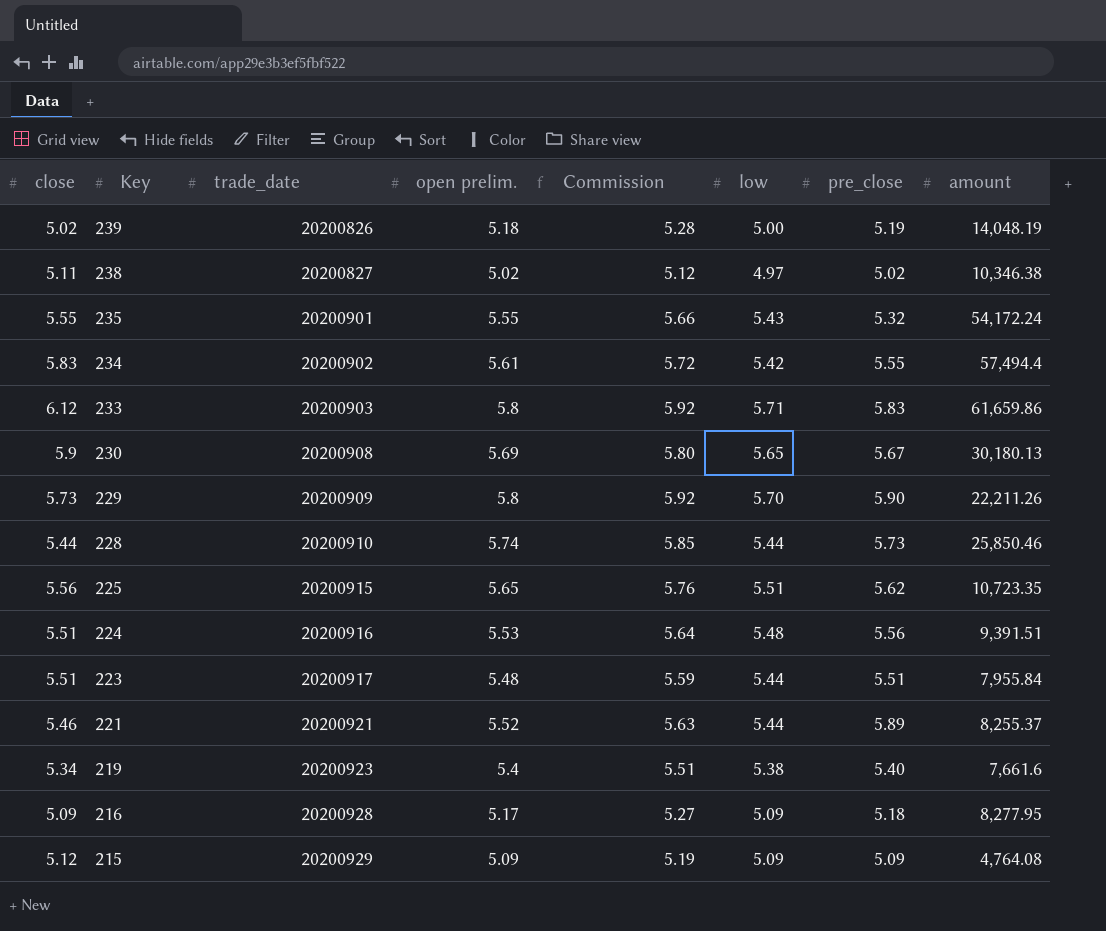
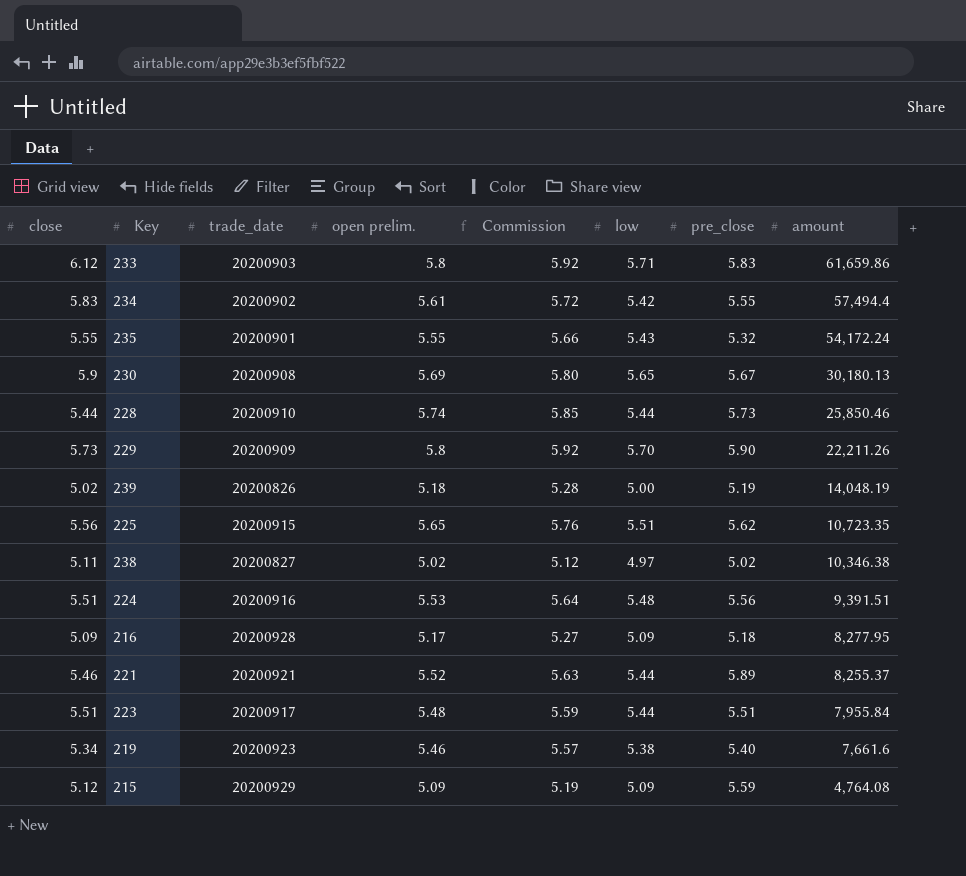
row order: Key descending -> amount descending
219 | open prelim.: 5.4 -> 5.46
219 | Commission: 5.51 -> 5.57
215 | pre_close: 5.09 -> 5.59

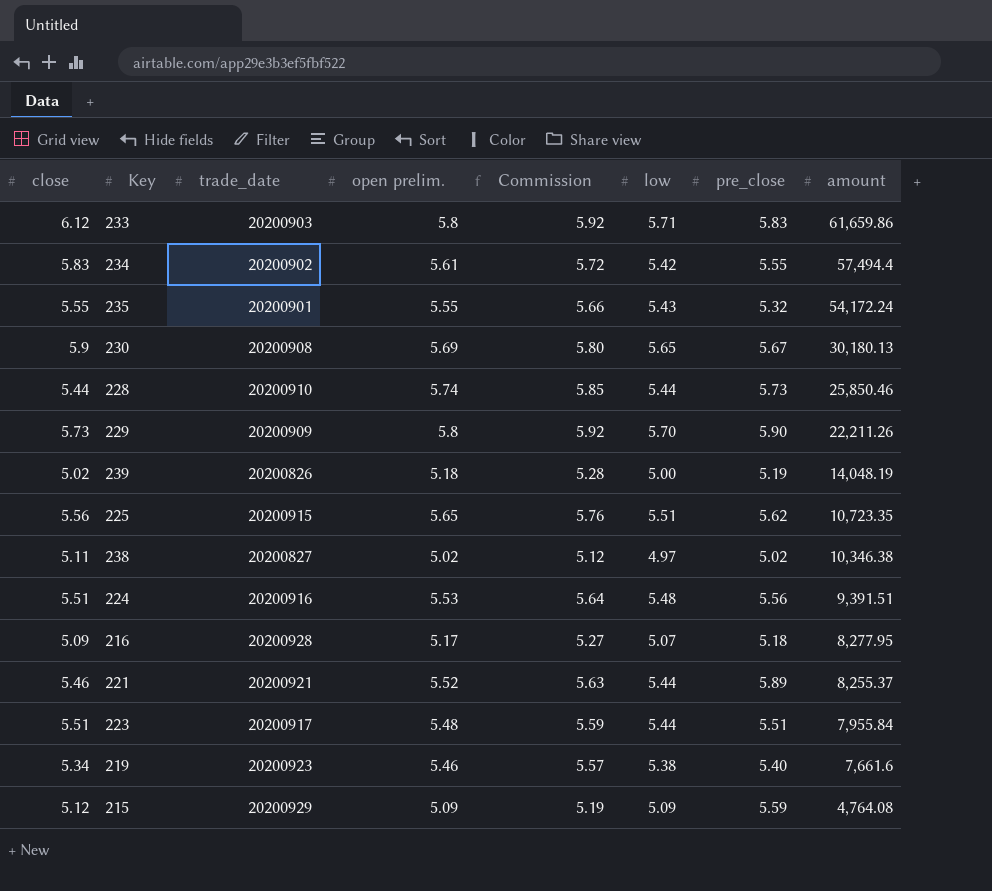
216 | low: 5.09 -> 5.07

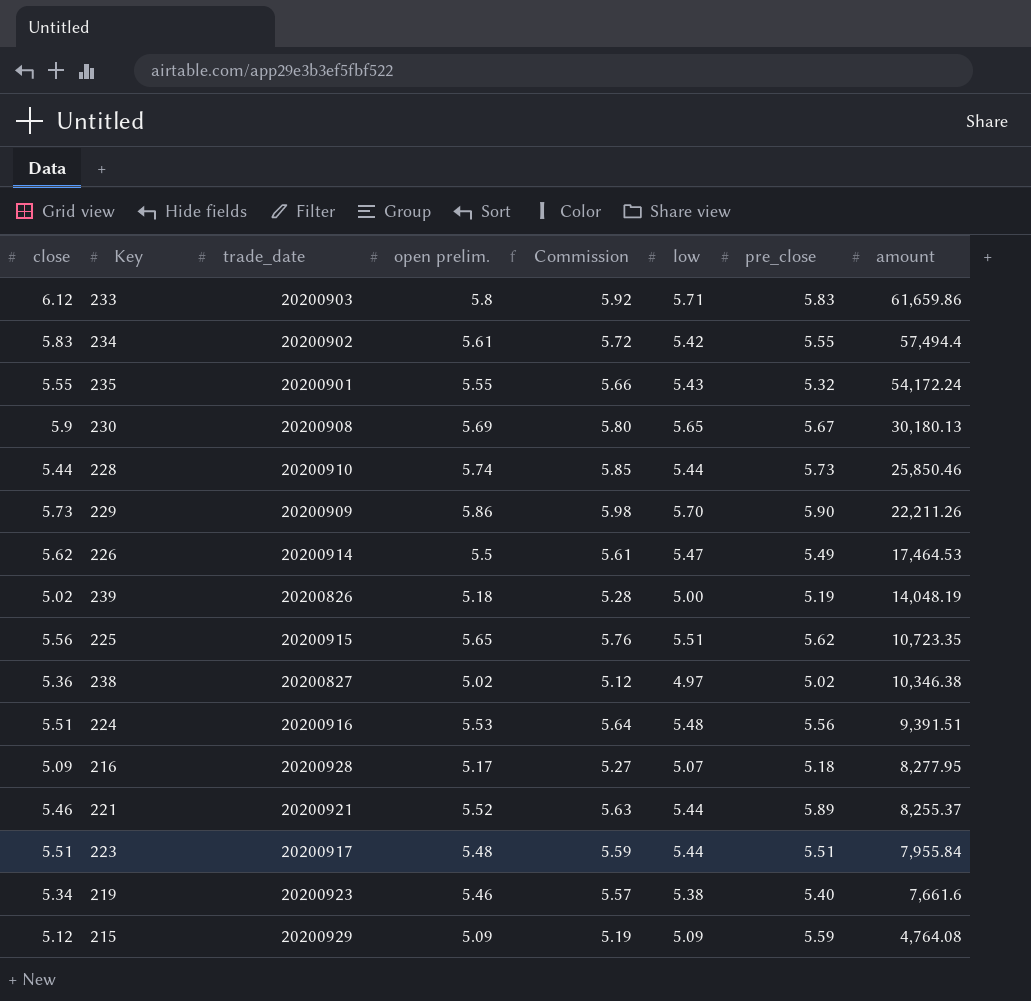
229 | open prelim.: 5.8 -> 5.86
229 | Commission: 5.92 -> 5.98
row 226: none -> 5.62 | 20200914 | 5.5 | 5.61 | 5.47 | 5.49 | 17,464.53
238 | close: 5.11 -> 5.36

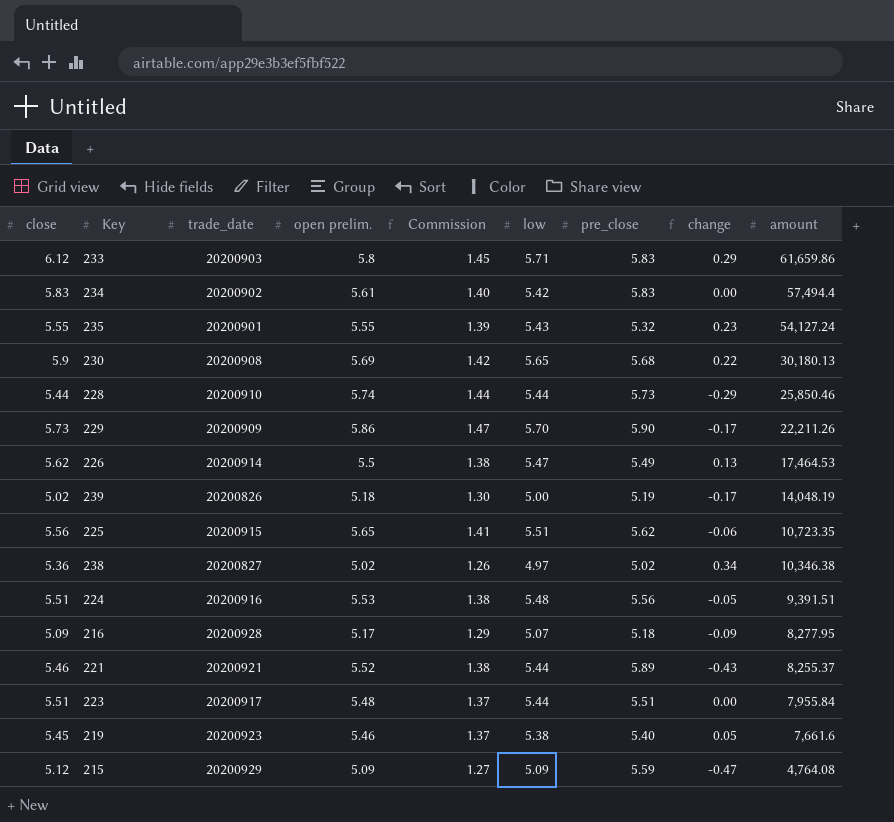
column Commission | formula: [open prelim.] * 1.02 -> [open prelim.] * 0.25
column change | formula: none -> [close] - [pre_close]
234 | pre_close: 5.55 -> 5.83
235 | amount: 54,172.24 -> 54,127.24
230 | pre_close: 5.67 -> 5.68
219 | close: 5.34 -> 5.45

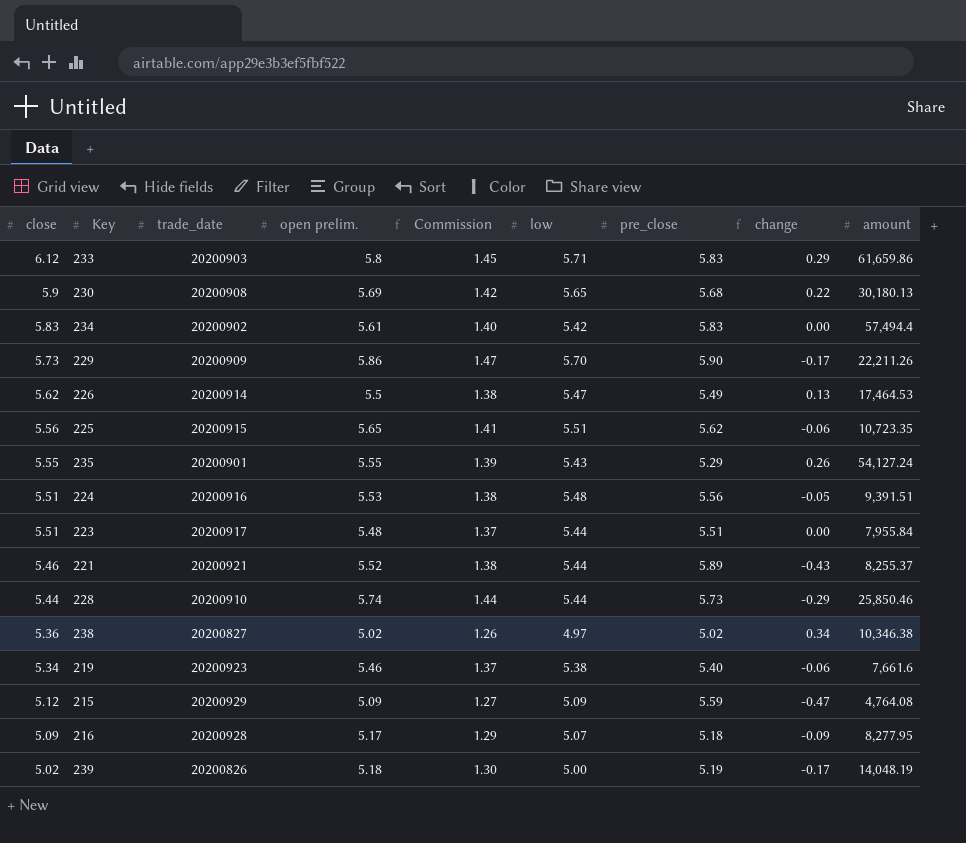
row order: amount descending -> close descending
235 | pre_close: 5.32 -> 5.29
235 | change: 0.23 -> 0.26
219 | close: 5.45 -> 5.34
219 | change: 0.05 -> -0.06

